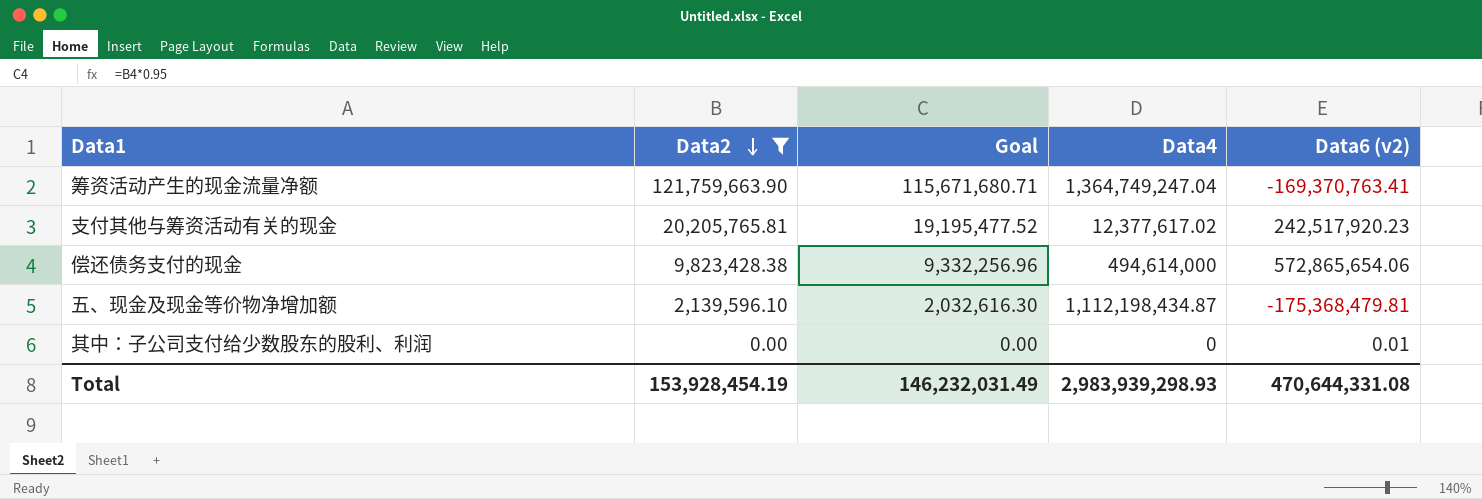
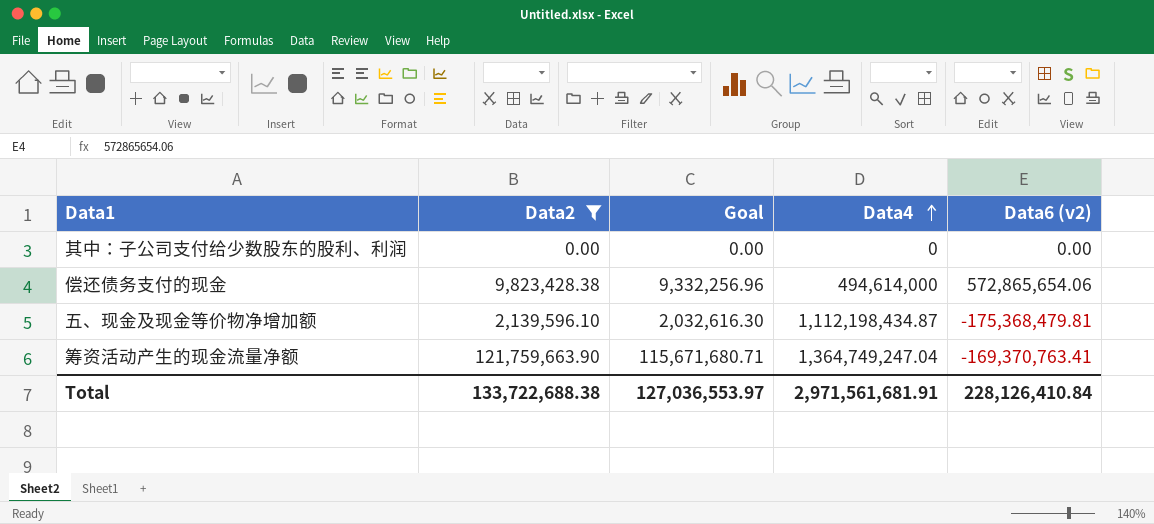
row order: Data2 descending -> Data4 ascending
row 支付其他与筹资活动有关的现金: 20,205,765.81 | 19,195,477.52 | 12,377,617.02 | 242,517,920.23 -> none
其中：子公司支付给少数股东的股利、利润 | Data6 (v2): 0.01 -> 0.00
Total | Data2: 153,928,454.19 -> 133,722,688.38
Total | Goal: 146,232,031.49 -> 127,036,553.97
Total | Data4: 2,983,939,298.93 -> 2,971,561,681.91
Total | Data6 (v2): 470,644,331.08 -> 228,126,410.84

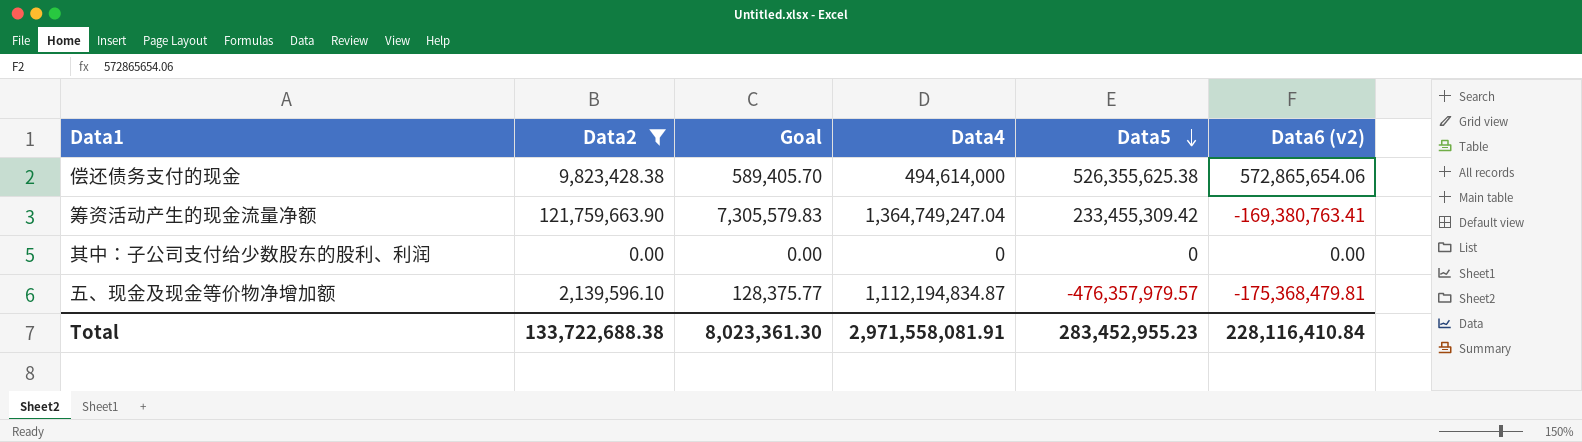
row order: Data4 ascending -> Data5 descending
column Goal | formula: [Data2] * 0.95 -> [Data2] * 0.06
column Data5 | position: none -> 5
筹资活动产生的现金流量净额 | Data6 (v2): -169,370,763.41 -> -169,380,763.41
五、现金及现金等价物净增加额 | Data4: 1,112,198,434.87 -> 1,112,194,834.87
Total | Goal: 127,036,553.97 -> 8,023,361.30
Total | Data4: 2,971,561,681.91 -> 2,971,558,081.91
Total | Data6 (v2): 228,126,410.84 -> 228,116,410.84

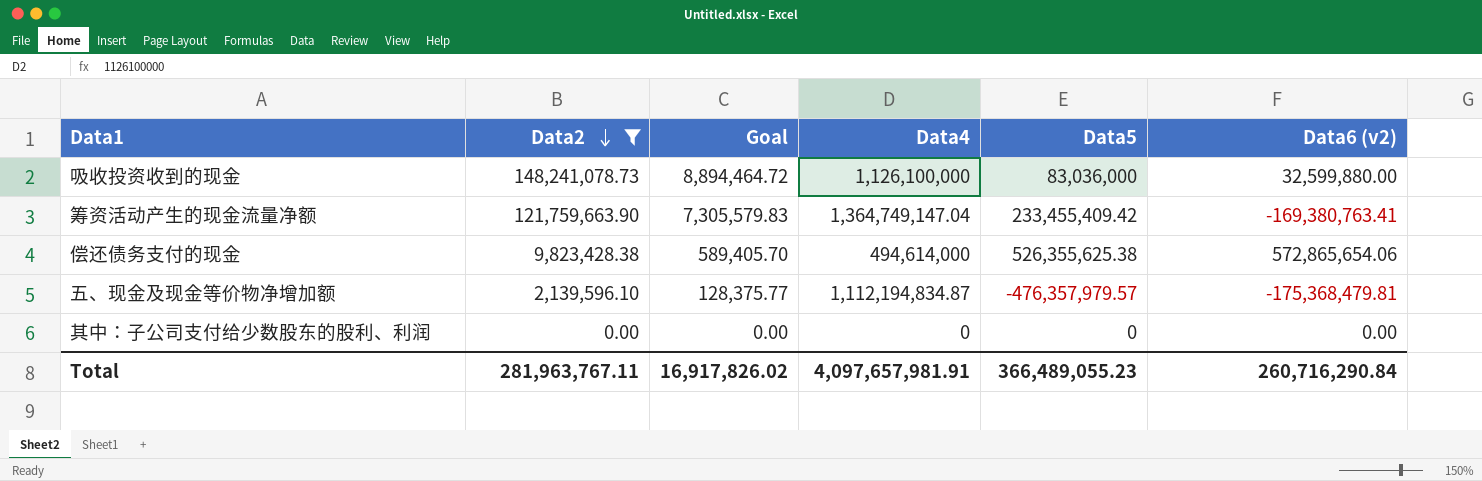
row order: Data5 descending -> Data2 descending
row 吸收投资收到的现金: none -> 148,241,078.73 | 8,894,464.72 | 1,126,100,000 | 83,036,000 | 32,599,880.00
筹资活动产生的现金流量净额 | Data4: 1,364,749,247.04 -> 1,364,749,147.04
筹资活动产生的现金流量净额 | Data5: 233,455,309.42 -> 233,455,409.42
Total | Data2: 133,722,688.38 -> 281,963,767.11
Total | Goal: 8,023,361.30 -> 16,917,826.02
Total | Data4: 2,971,558,081.91 -> 4,097,657,981.91
Total | Data5: 283,452,955.23 -> 366,489,055.23
Total | Data6 (v2): 228,116,410.84 -> 260,716,290.84

